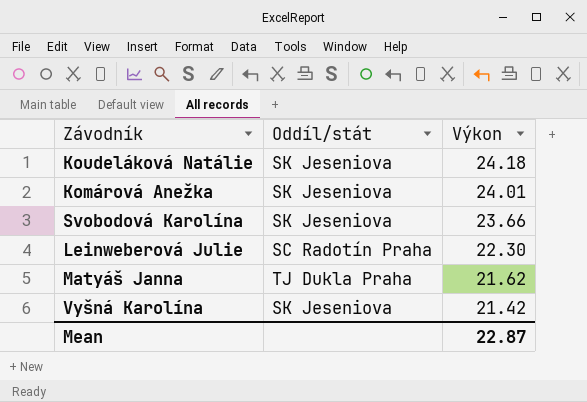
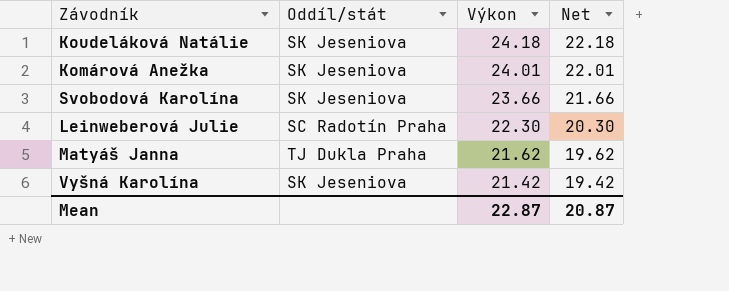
column Net | formula: none -> [Výkon] - 2

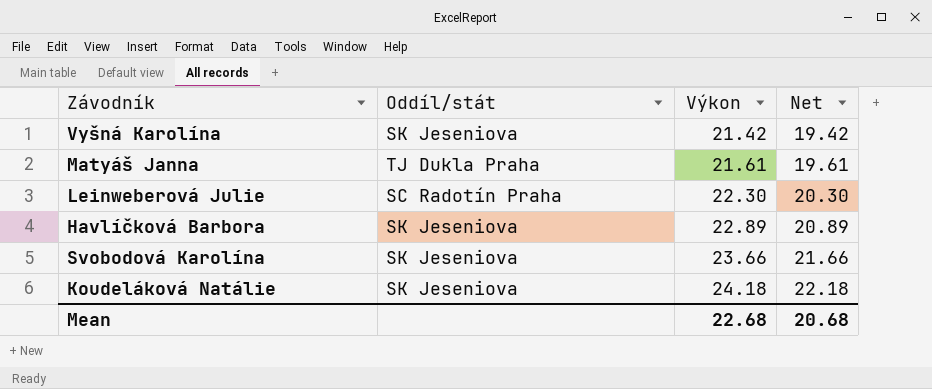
row order: Výkon descending -> Výkon ascending
row Komárová Anežka: SK Jeseniova | 24.01 | 22.01 -> none
Matyáš Janna | Výkon: 21.62 -> 21.61
Matyáš Janna | Net: 19.62 -> 19.61
row Havlíčková Barbora: none -> SK Jeseniova | 22.89 | 20.89
Mean | Výkon: 22.87 -> 22.68
Mean | Net: 20.87 -> 20.68

